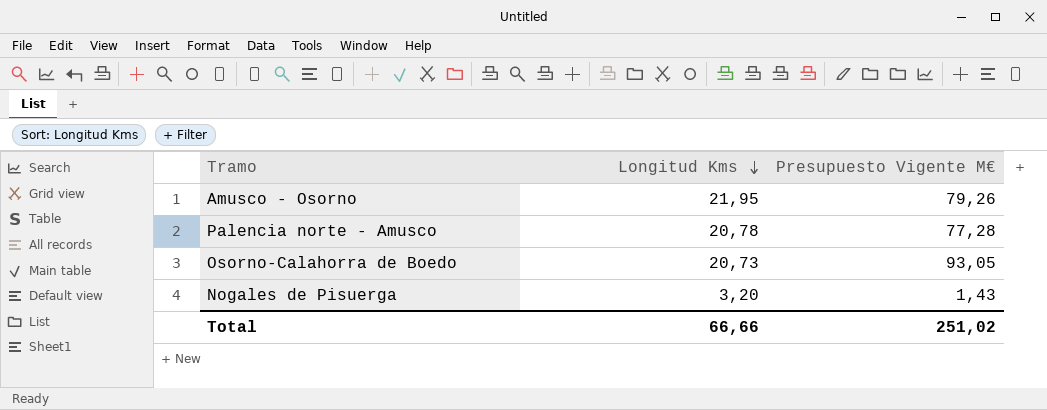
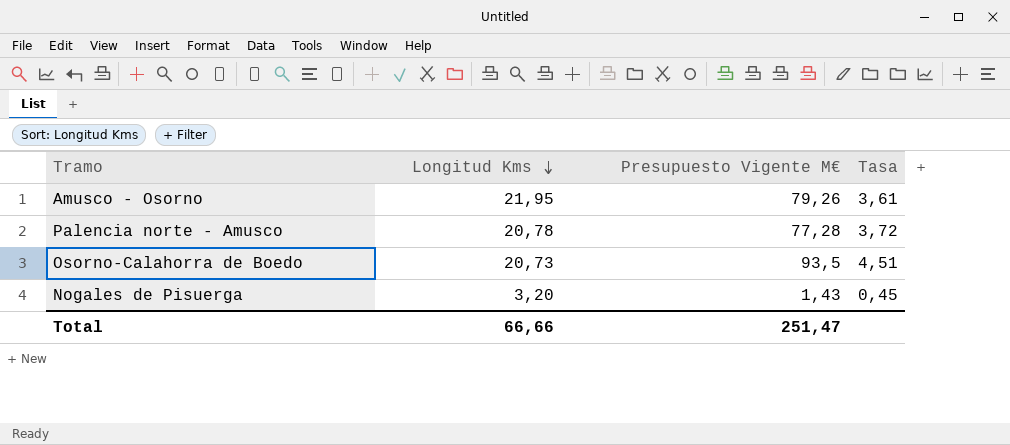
column Tasa | formula: none -> [Presupuesto Vigente M€] / [Longitud Kms]
Osorno-Calahorra de Boedo | Presupuesto Vigente M€: 93,05 -> 93,5
Total | Presupuesto Vigente M€: 251,02 -> 251,47

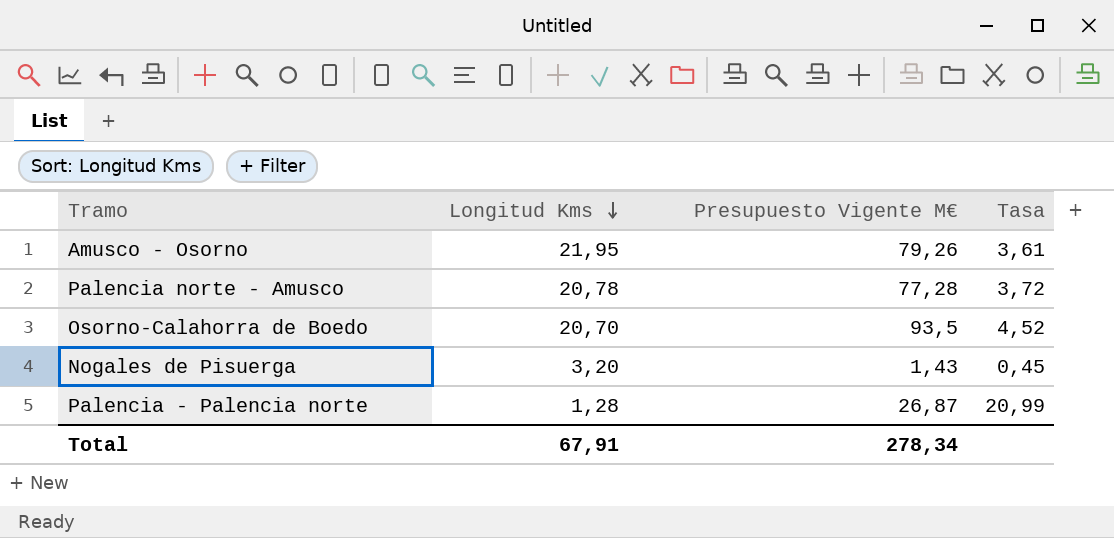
Osorno-Calahorra de Boedo | Longitud Kms: 20,73 -> 20,70
Osorno-Calahorra de Boedo | Tasa: 4,51 -> 4,52
row Palencia - Palencia norte: none -> 1,28 | 26,87 | 20,99
Total | Longitud Kms: 66,66 -> 67,91
Total | Presupuesto Vigente M€: 251,47 -> 278,34

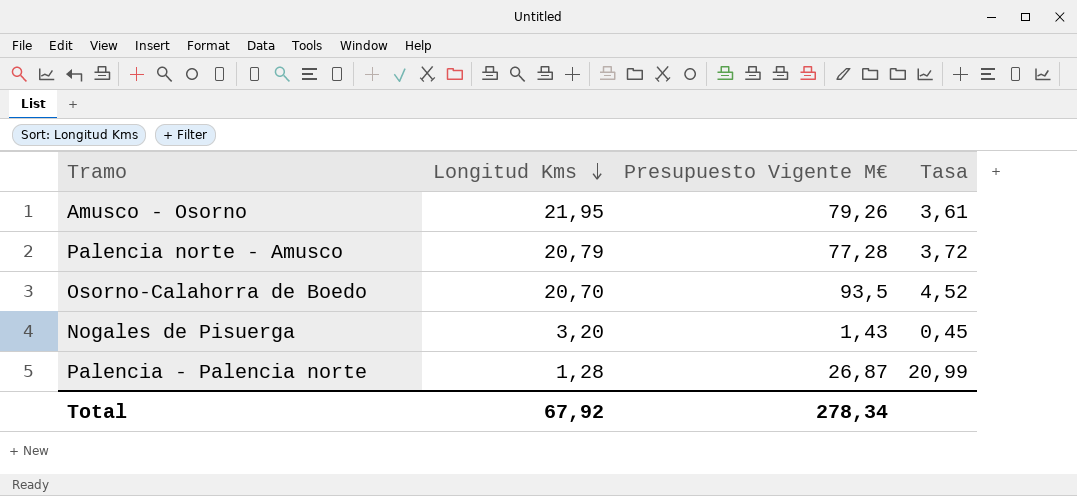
Palencia norte - Amusco | Longitud Kms: 20,78 -> 20,79
Total | Longitud Kms: 67,91 -> 67,92

